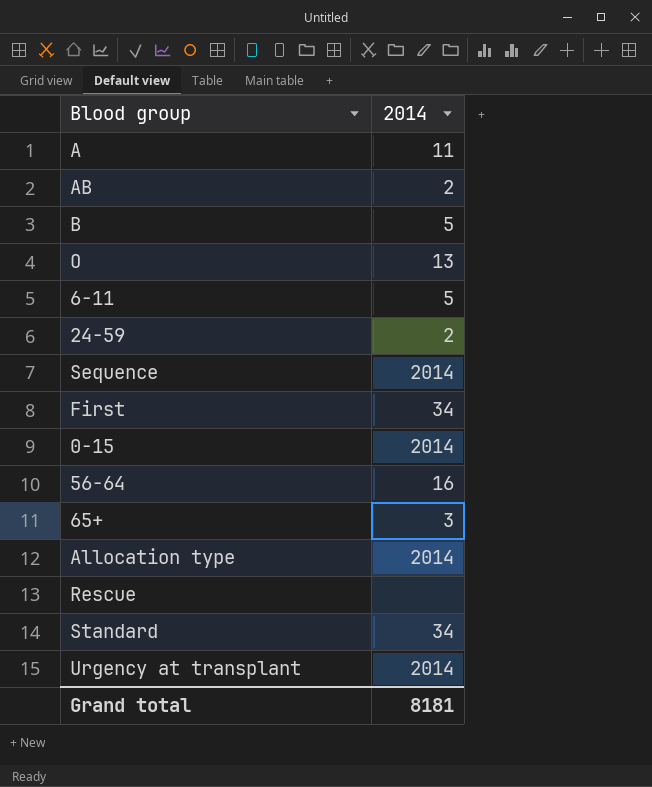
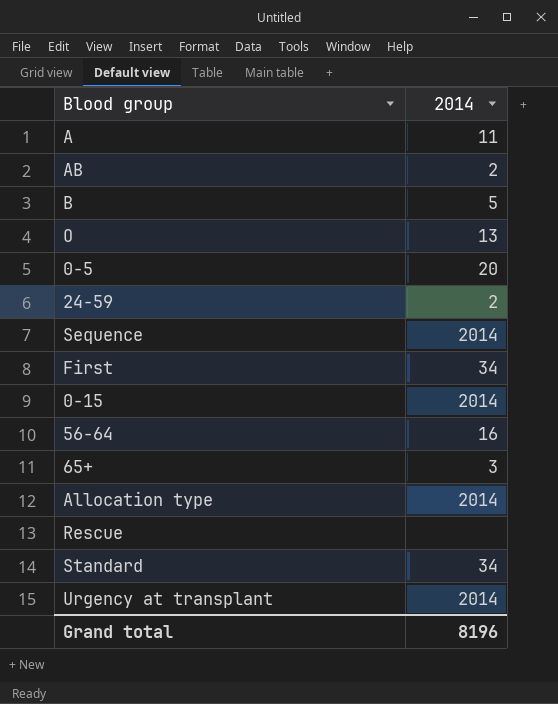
row 6-11: 5 -> none
row 0-5: none -> 20
Grand total | 2014: 8181 -> 8196

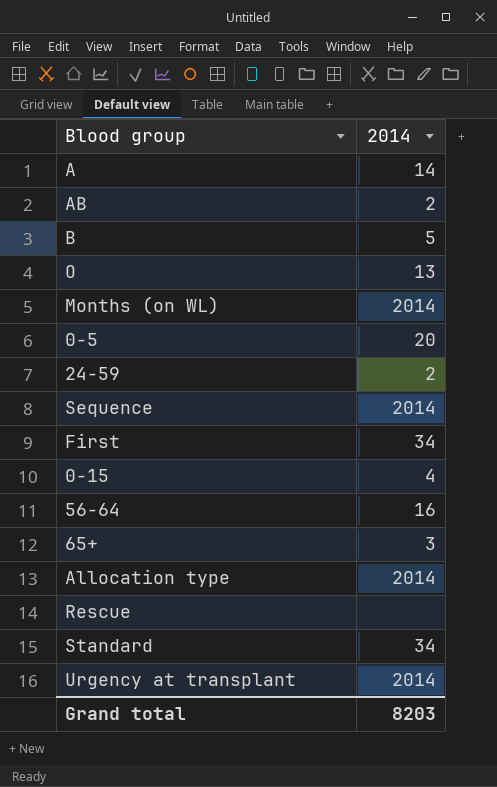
A | 2014: 11 -> 14
row Months (on WL): none -> 2014
0-15 | 2014: 2014 -> 4
Grand total | 2014: 8196 -> 8203

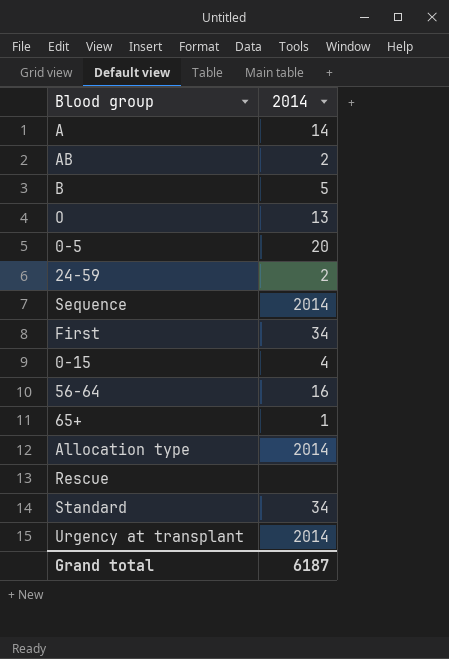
row Months (on WL): 2014 -> none
65+ | 2014: 3 -> 1
Grand total | 2014: 8203 -> 6187

